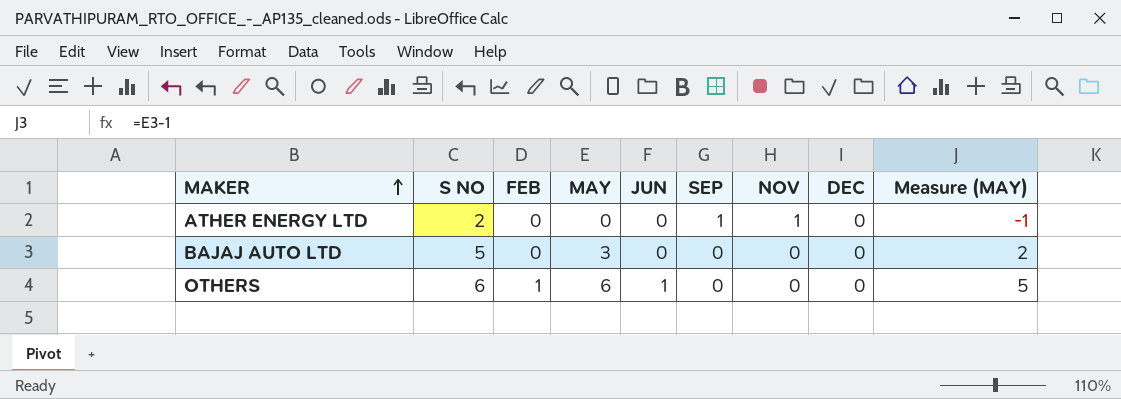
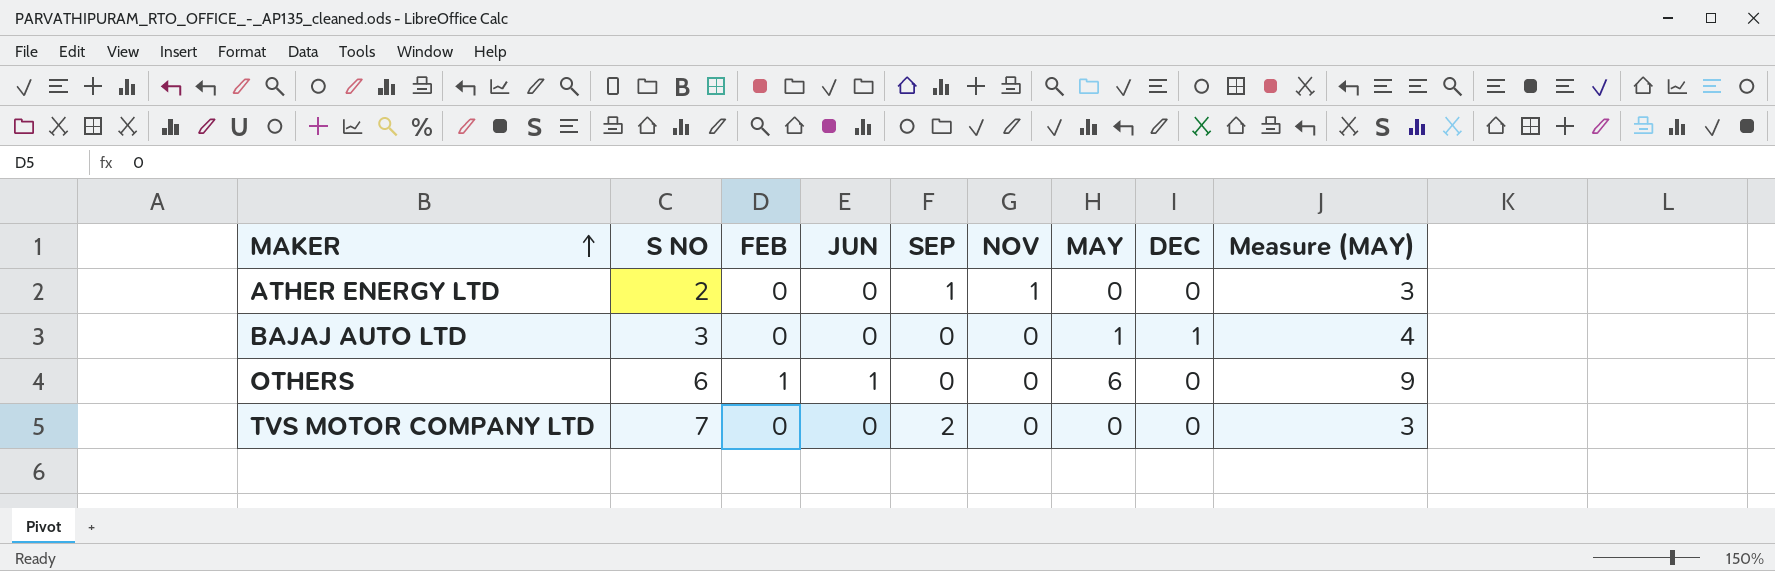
column MAY | position: 4 -> 7
column Measure (MAY) | formula: [MAY] - 1 -> [MAY] + 3
BAJAJ AUTO LTD | S NO: 5 -> 3
BAJAJ AUTO LTD | MAY: 3 -> 1
BAJAJ AUTO LTD | DEC: 0 -> 1
row TVS MOTOR COMPANY LTD: none -> 7 | 0 | 0 | 2 | 0 | 0 | 0 | 3

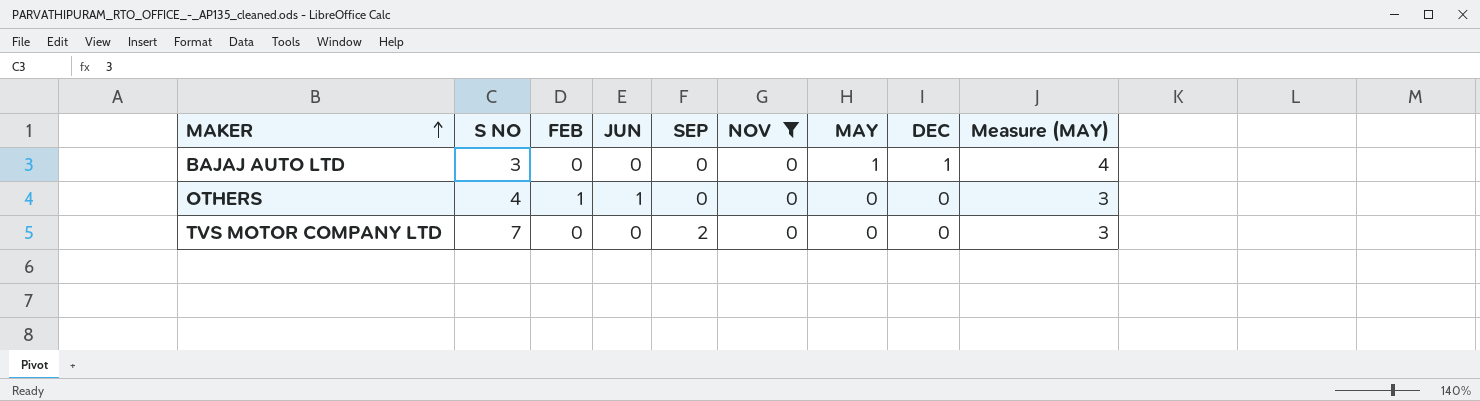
filter: none -> NOV = 0
OTHERS | S NO: 6 -> 4
OTHERS | MAY: 6 -> 0
OTHERS | Measure (MAY): 9 -> 3

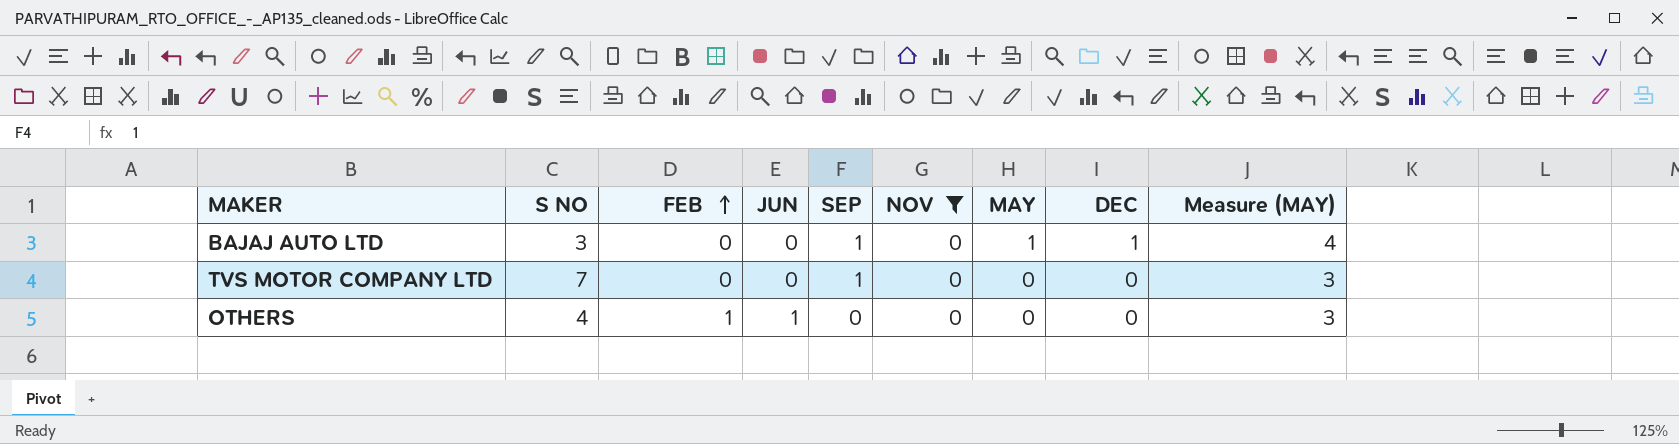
row order: MAKER ascending -> FEB ascending
BAJAJ AUTO LTD | SEP: 0 -> 1
TVS MOTOR COMPANY LTD | SEP: 2 -> 1

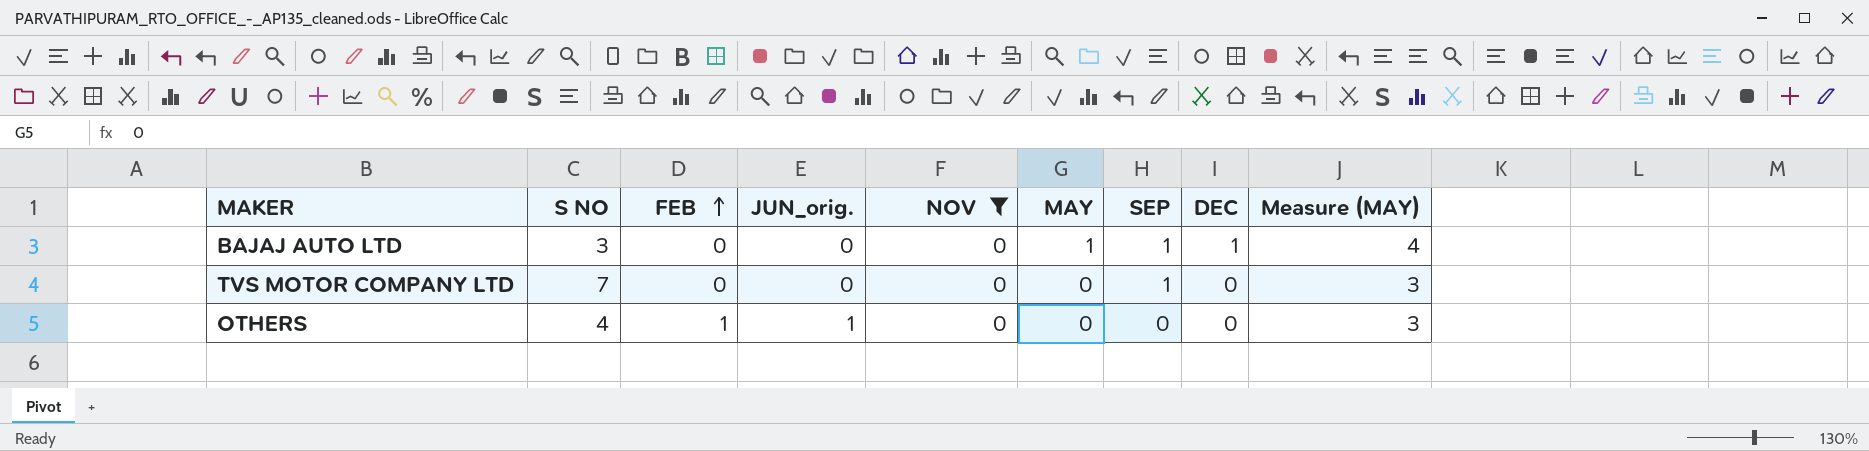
column name: JUN -> JUN_orig.
column SEP | position: 5 -> 7

